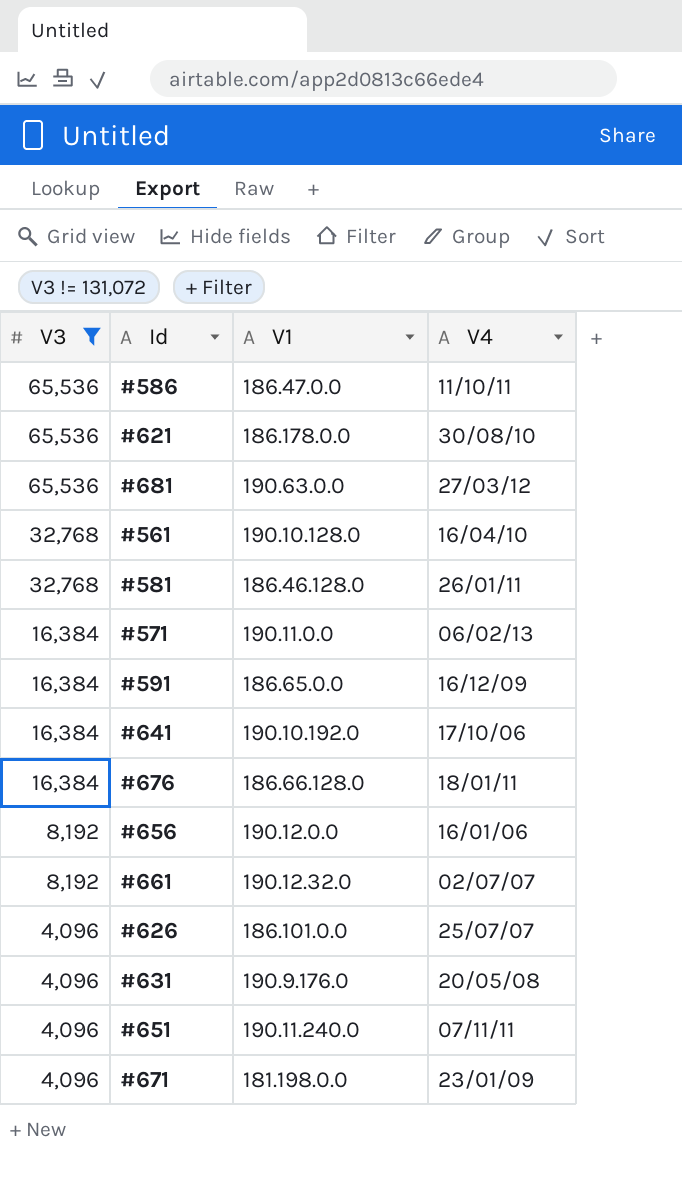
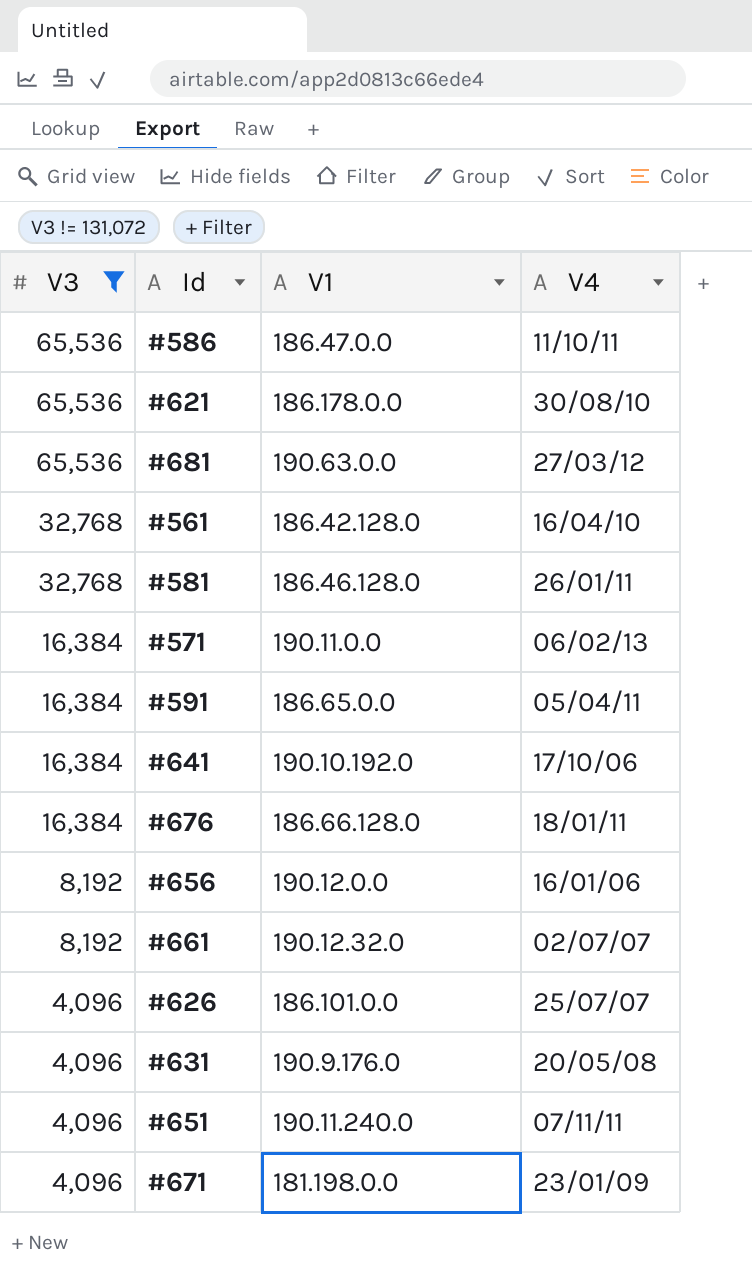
#561 | V1: 190.10.128.0 -> 186.42.128.0
#591 | V4: 16/12/09 -> 05/04/11

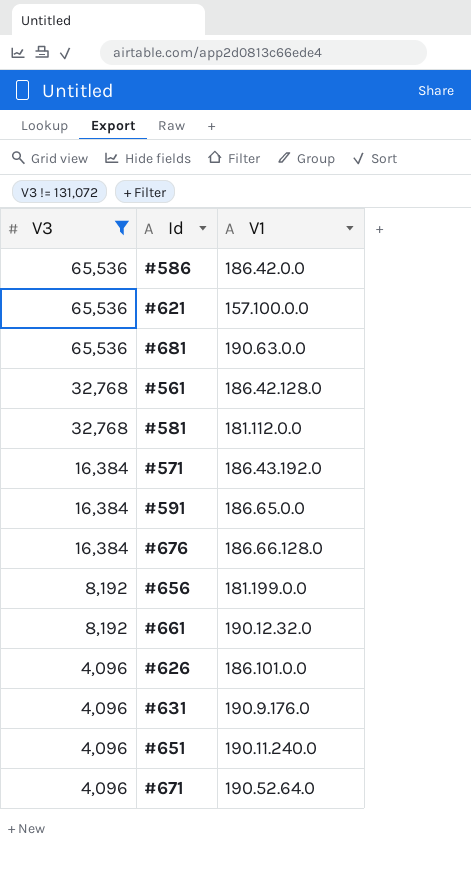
column V4 | position: 4 -> none
row #641: 16,384 | 190.10.192.0 | 17/10/06 -> none
#586 | V1: 186.47.0.0 -> 186.42.0.0
#621 | V1: 186.178.0.0 -> 157.100.0.0
#581 | V1: 186.46.128.0 -> 181.112.0.0
#571 | V1: 190.11.0.0 -> 186.43.192.0
#656 | V1: 190.12.0.0 -> 181.199.0.0
#671 | V1: 181.198.0.0 -> 190.52.64.0

